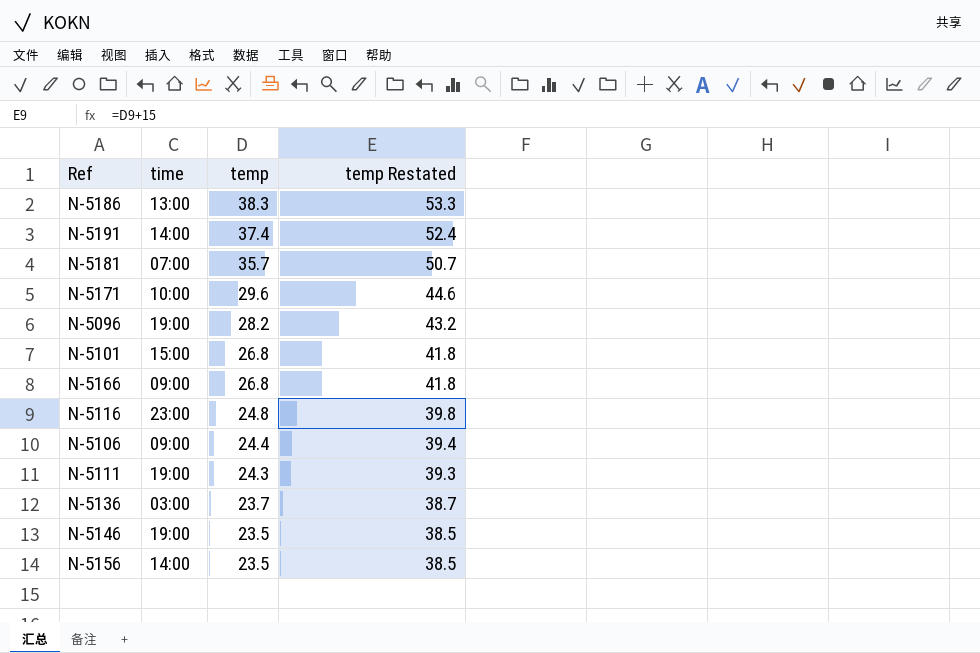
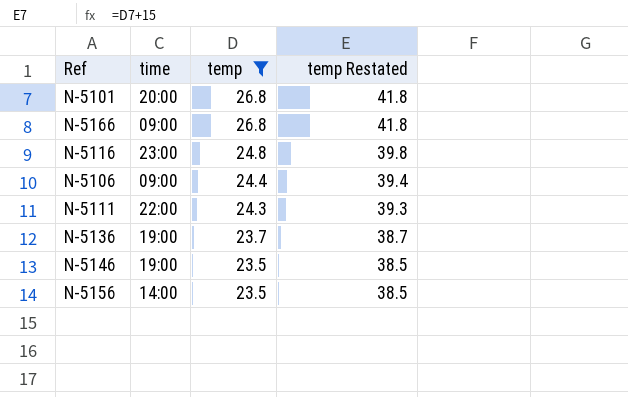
filter: none -> temp <= 26.8
N-5101 | time: 15:00 -> 20:00
N-5111 | time: 19:00 -> 22:00
N-5136 | time: 03:00 -> 19:00

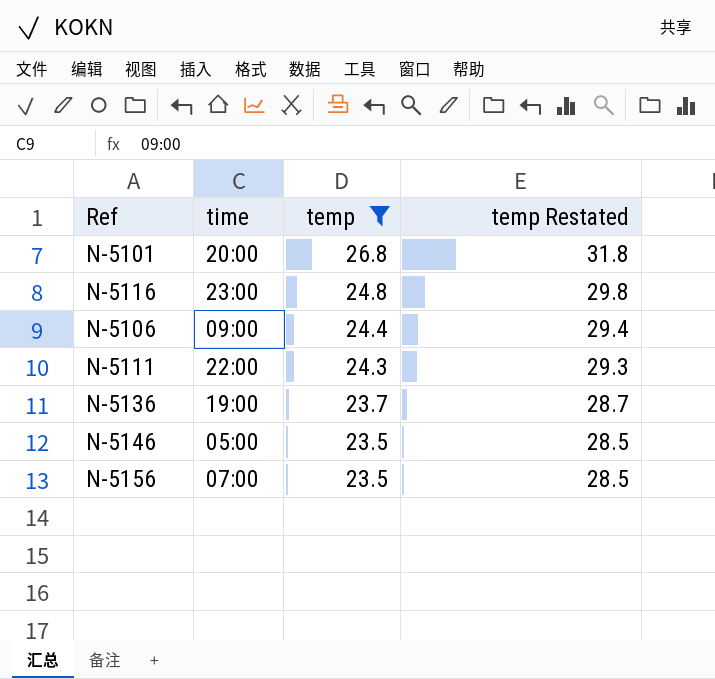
column temp Restated | formula: [temp] + 15 -> [temp] + 5
row N-5166: 09:00 | 26.8 | 41.8 -> none
N-5146 | time: 19:00 -> 05:00
N-5156 | time: 14:00 -> 07:00

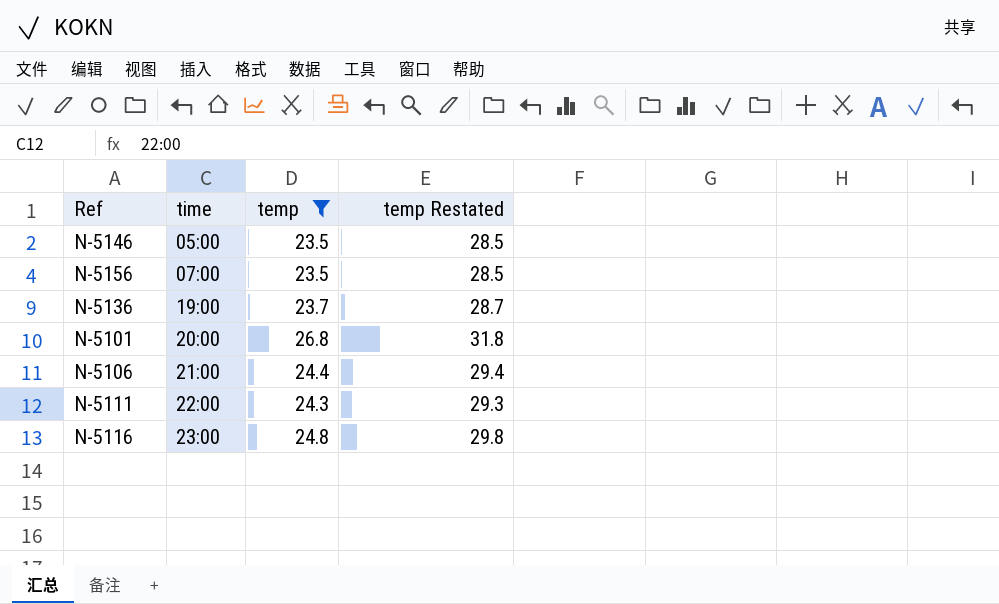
row order: temp descending -> time ascending
N-5106 | time: 09:00 -> 21:00

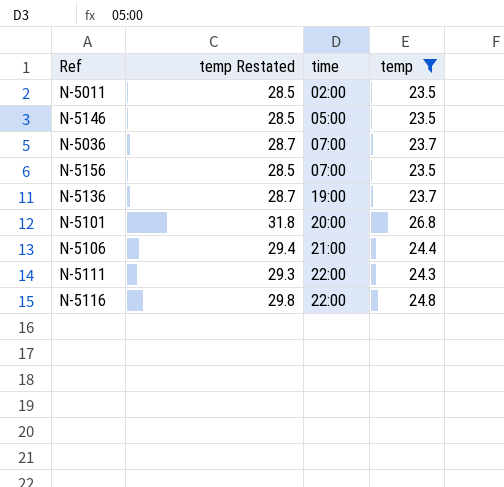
column temp Restated | position: 4 -> 2
row N-5011: none -> 28.5 | 02:00 | 23.5
row N-5036: none -> 28.7 | 07:00 | 23.7
N-5116 | time: 23:00 -> 22:00

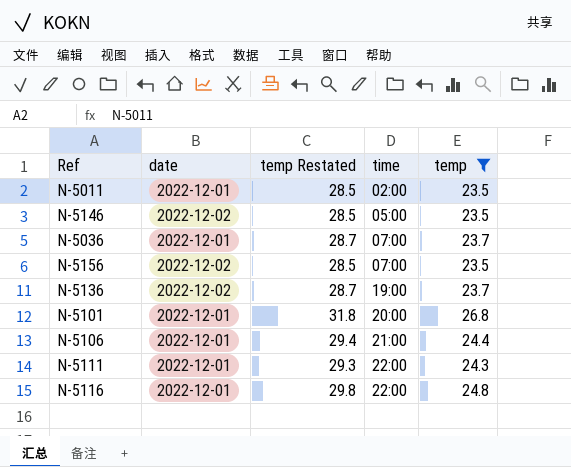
column date | position: none -> 2

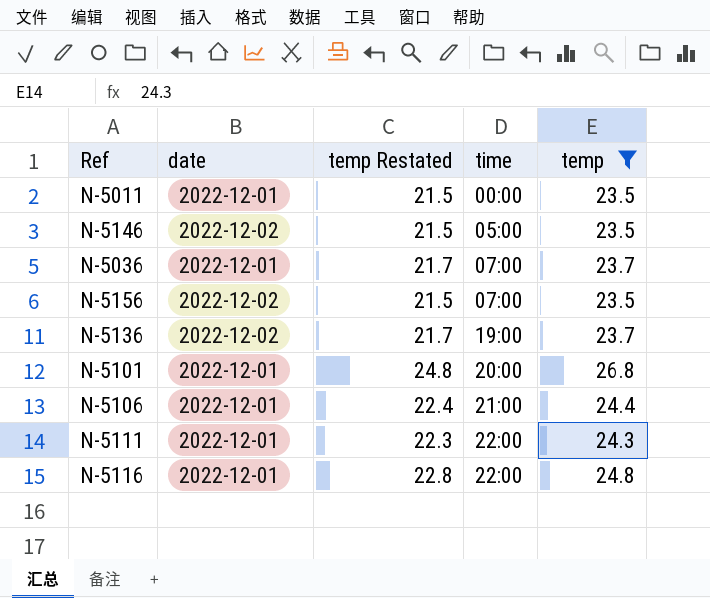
column temp Restated | formula: [temp] + 5 -> [temp] - 2
N-5011 | time: 02:00 -> 00:00

